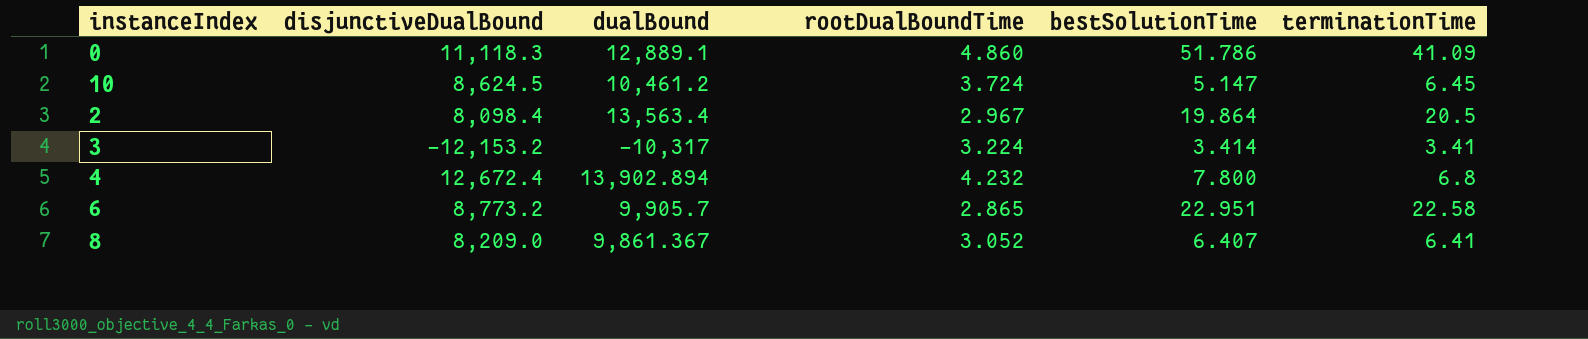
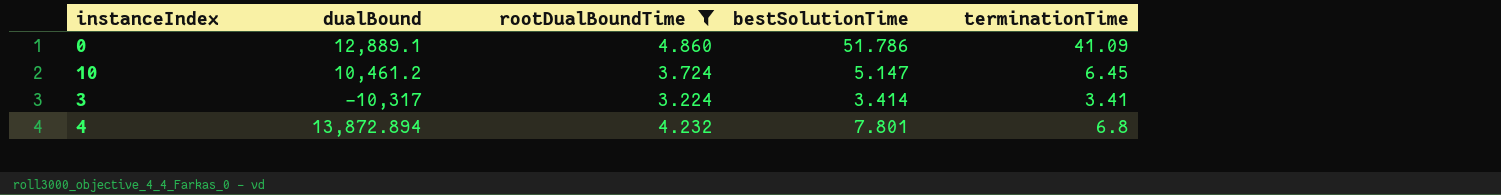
filter: none -> rootDualBoundTime >= 3.224
column disjunctiveDualBound | position: 2 -> none
4 | dualBound: 13,902.894 -> 13,872.894
4 | bestSolutionTime: 7.800 -> 7.801

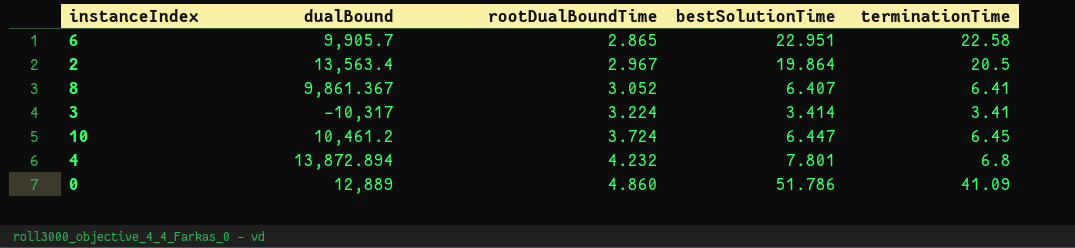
filter: rootDualBoundTime >= 3.224 -> none
row order: none -> rootDualBoundTime ascending
10 | bestSolutionTime: 5.147 -> 6.447
0 | dualBound: 12,889.1 -> 12,889

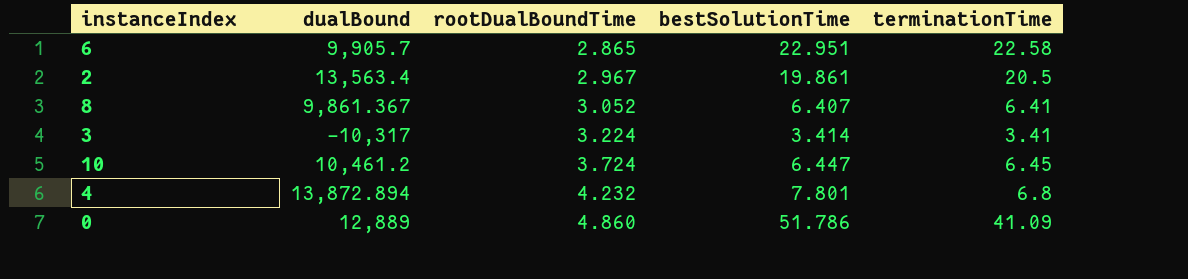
2 | bestSolutionTime: 19.864 -> 19.861

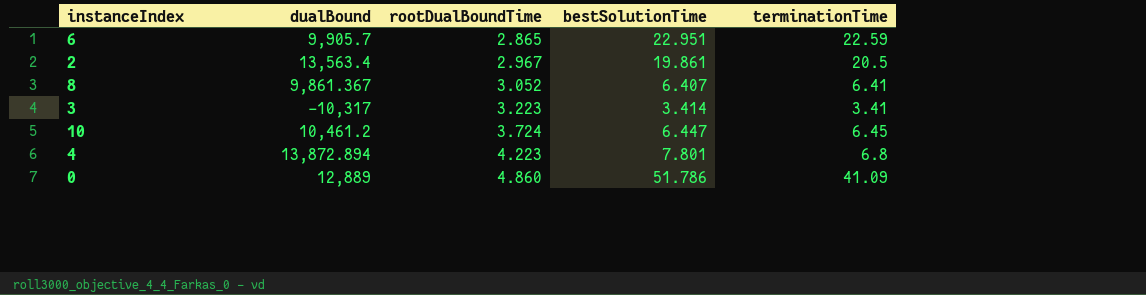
6 | terminationTime: 22.58 -> 22.59
3 | rootDualBoundTime: 3.224 -> 3.223
4 | rootDualBoundTime: 4.232 -> 4.223

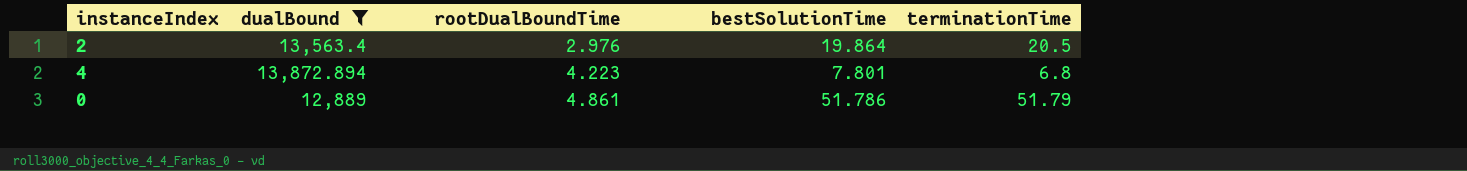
filter: none -> dualBound >= 12,889
2 | rootDualBoundTime: 2.967 -> 2.976
2 | bestSolutionTime: 19.861 -> 19.864
0 | rootDualBoundTime: 4.860 -> 4.861
0 | terminationTime: 41.09 -> 51.79

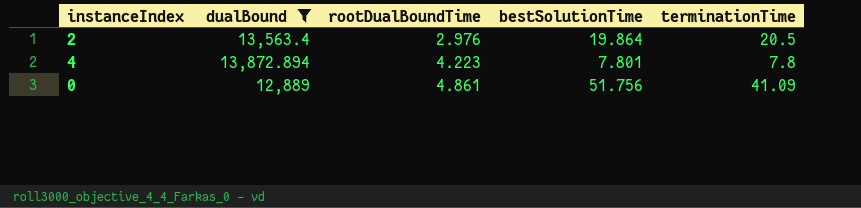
4 | terminationTime: 6.8 -> 7.8
0 | bestSolutionTime: 51.786 -> 51.756
0 | terminationTime: 51.79 -> 41.09

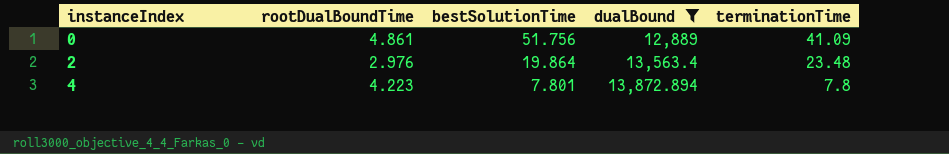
row order: rootDualBoundTime ascending -> instanceIndex ascending
column dualBound | position: 2 -> 4
2 | terminationTime: 20.5 -> 23.48

